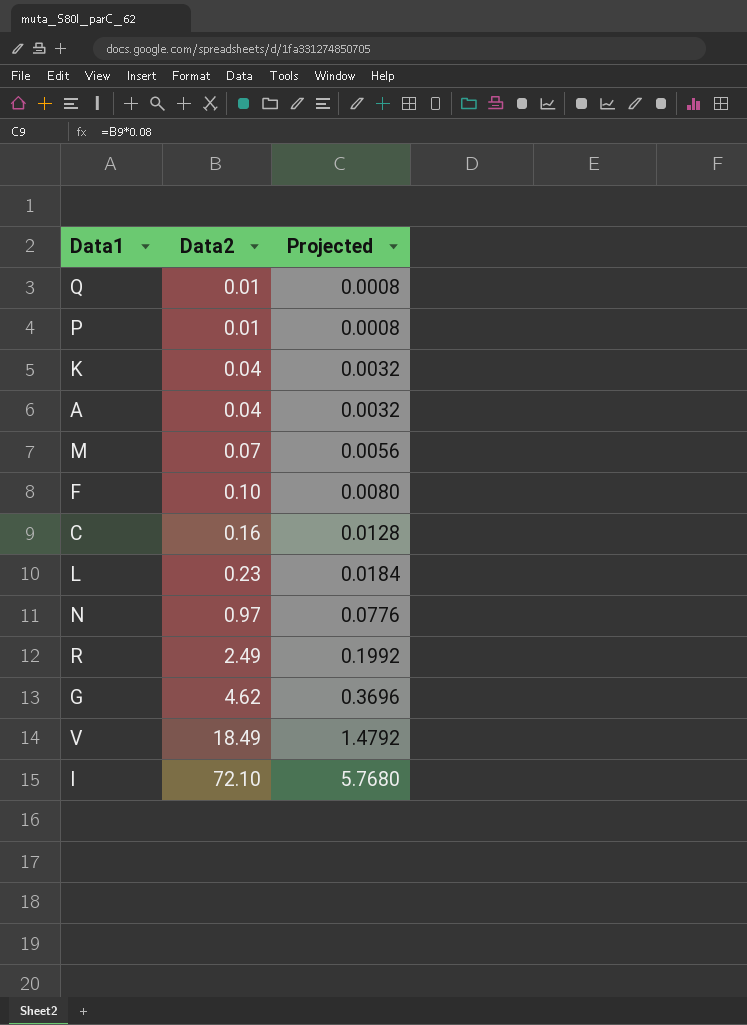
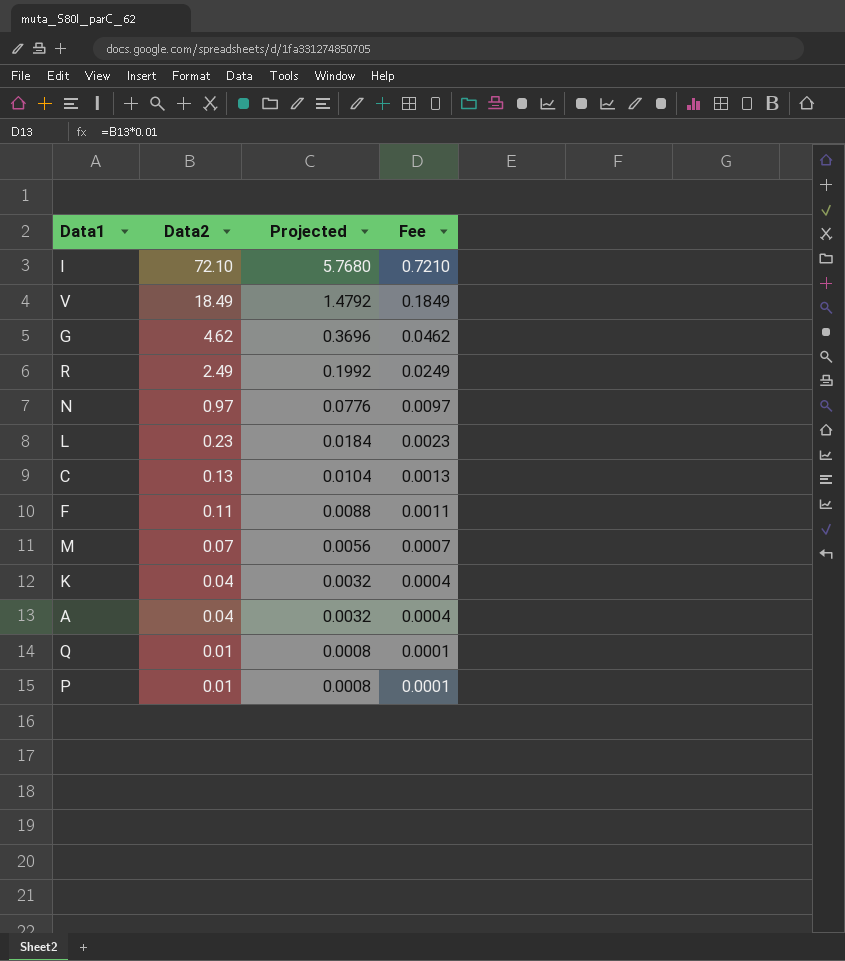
row order: Data2 ascending -> Data2 descending
column Fee | formula: none -> [Data2] * 0.01
C | Data2: 0.16 -> 0.13
C | Projected: 0.0128 -> 0.0104
F | Data2: 0.10 -> 0.11
F | Projected: 0.0080 -> 0.0088

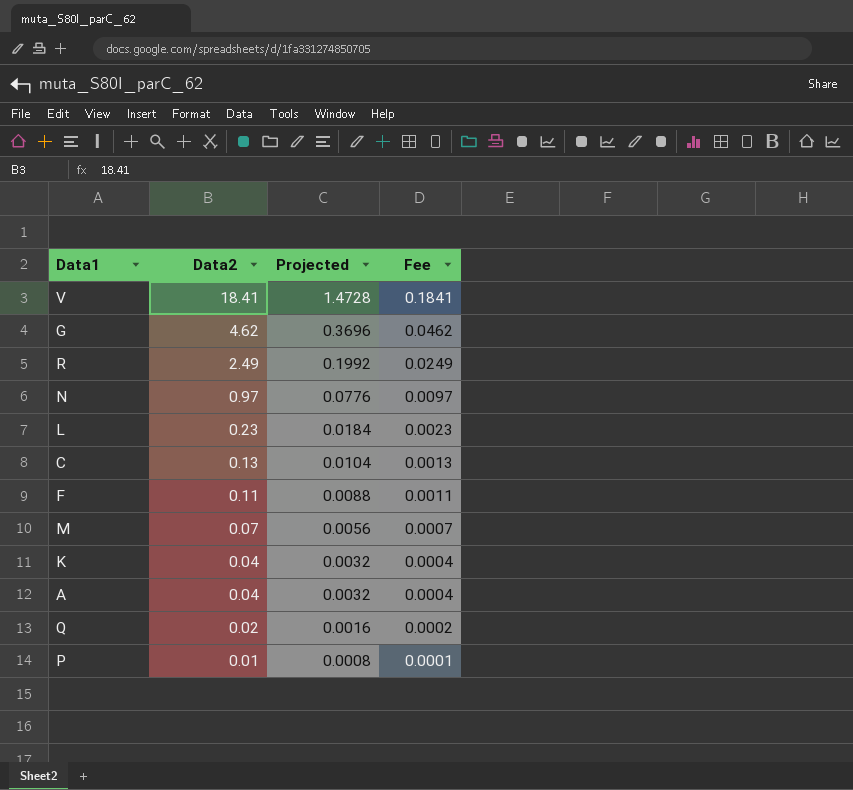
row I: 72.10 | 5.7680 | 0.7210 -> none
V | Data2: 18.49 -> 18.41
V | Projected: 1.4792 -> 1.4728
V | Fee: 0.1849 -> 0.1841
Q | Data2: 0.01 -> 0.02
Q | Projected: 0.0008 -> 0.0016
Q | Fee: 0.0001 -> 0.0002

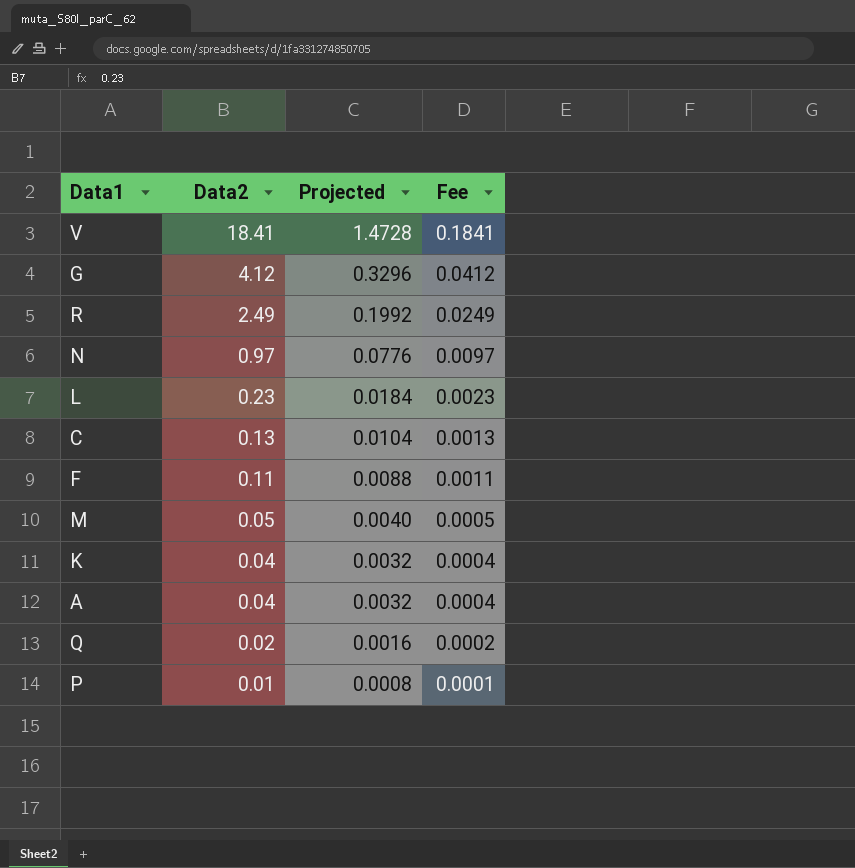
G | Data2: 4.62 -> 4.12
G | Projected: 0.3696 -> 0.3296
G | Fee: 0.0462 -> 0.0412
M | Data2: 0.07 -> 0.05
M | Projected: 0.0056 -> 0.0040
M | Fee: 0.0007 -> 0.0005

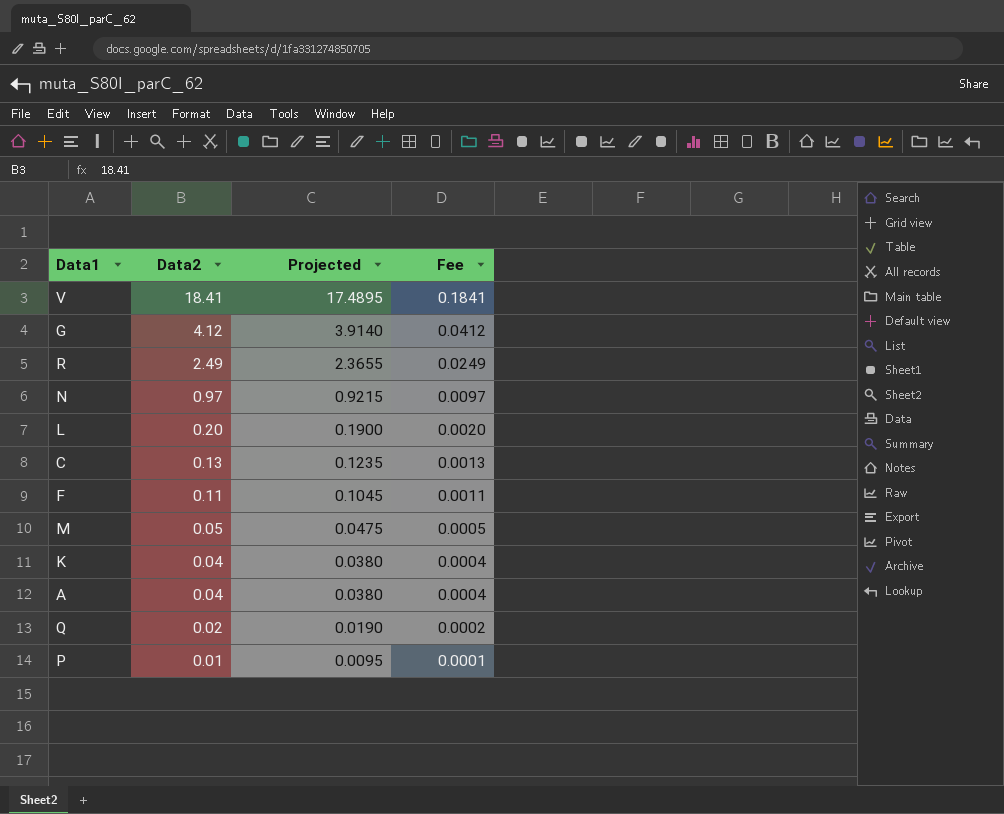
column Projected | formula: [Data2] * 0.08 -> [Data2] * 0.95
L | Data2: 0.23 -> 0.20
L | Fee: 0.0023 -> 0.0020

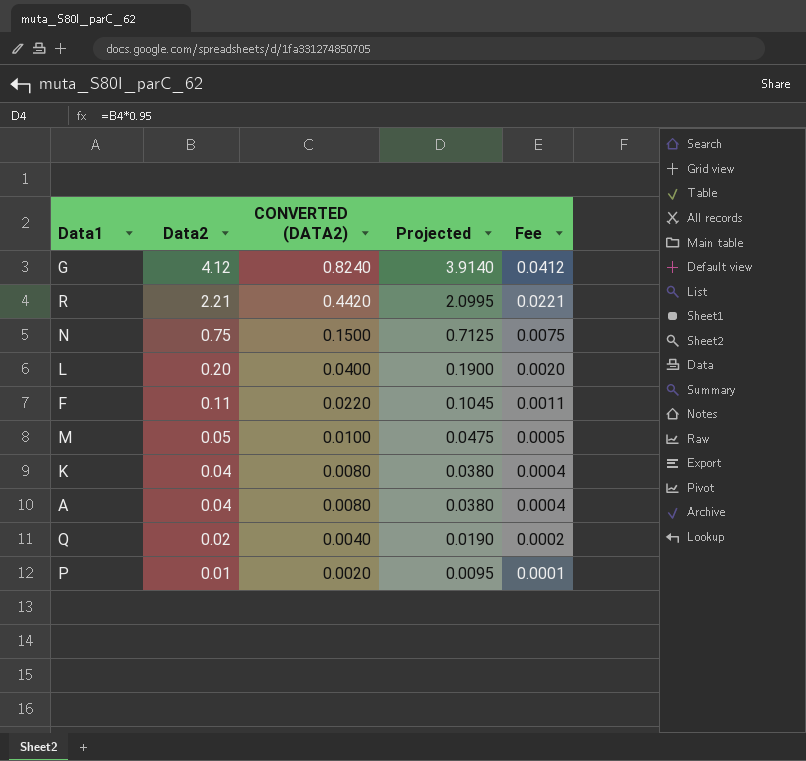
column CONVERTED (DATA2) | formula: none -> [Data2] * 0.2
row V: 18.41 | 17.4895 | 0.1841 -> none
row C: 0.13 | 0.1235 | 0.0013 -> none
R | Data2: 2.49 -> 2.21
R | Projected: 2.3655 -> 2.0995
R | Fee: 0.0249 -> 0.0221
N | Data2: 0.97 -> 0.75
N | Projected: 0.9215 -> 0.7125
N | Fee: 0.0097 -> 0.0075

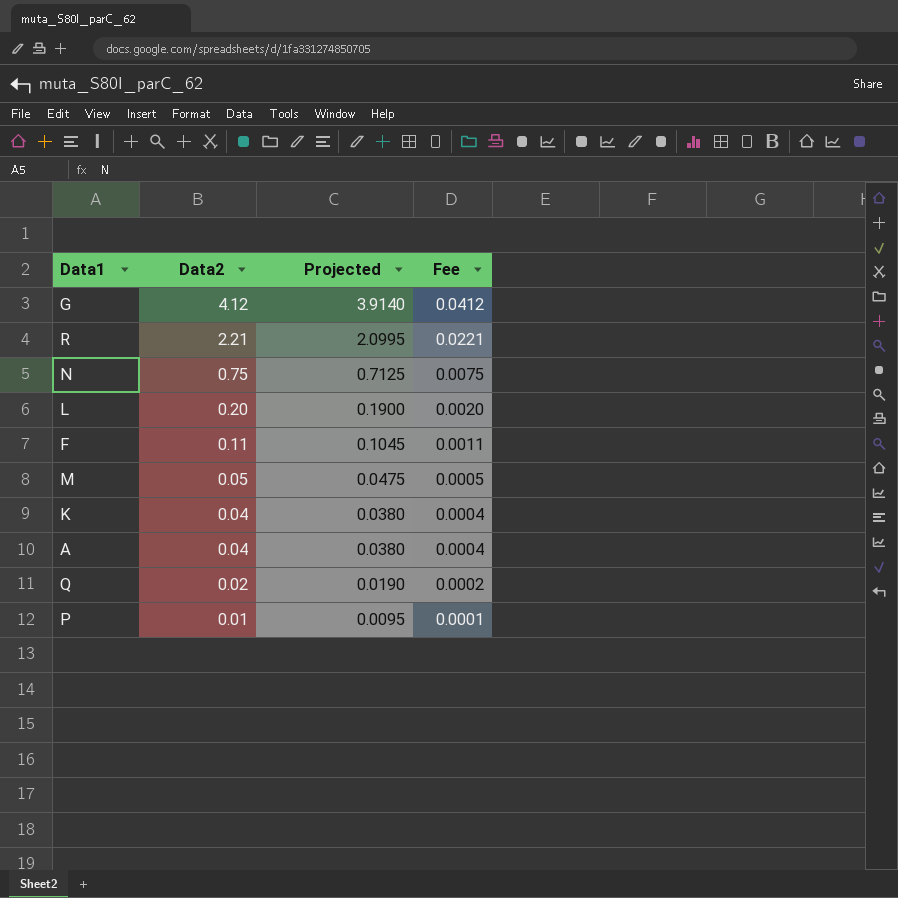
column CONVERTED (DATA2) | formula: [Data2] * 0.2 -> none

